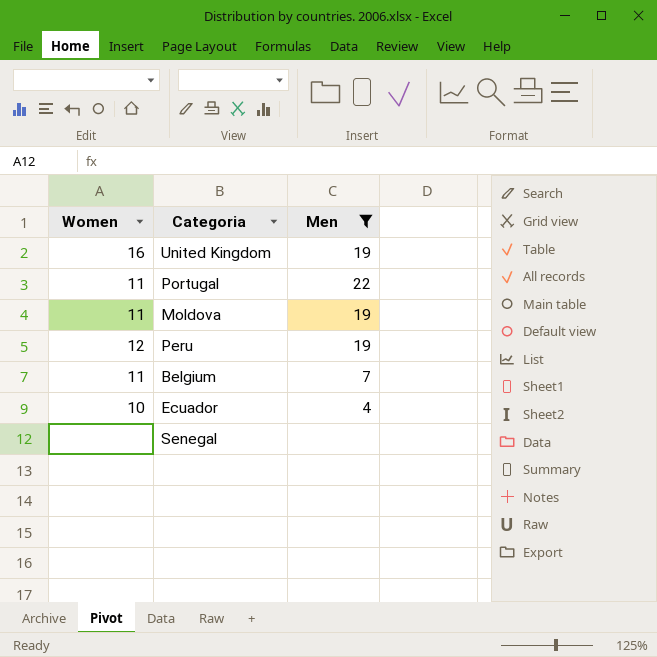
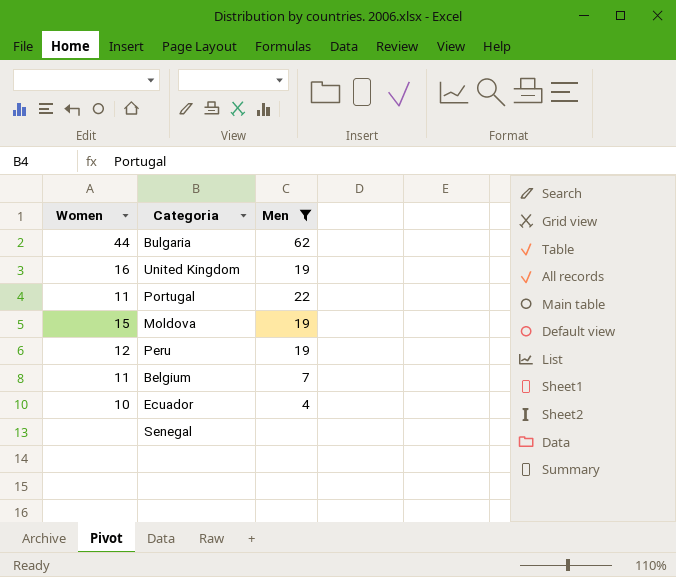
row Bulgaria: none -> 44 | 62
Moldova | Women: 11 -> 15

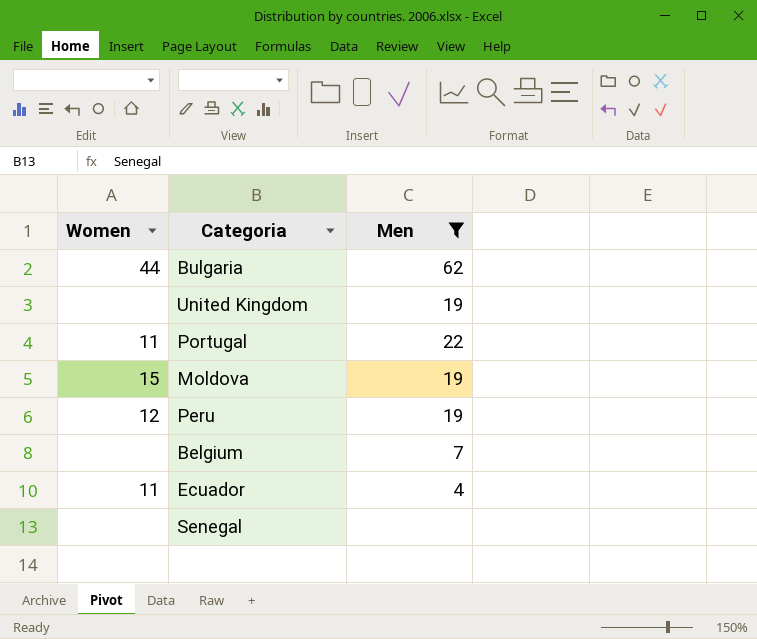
United Kingdom | Women: 16 -> none
Belgium | Women: 11 -> none
Ecuador | Women: 10 -> 11

